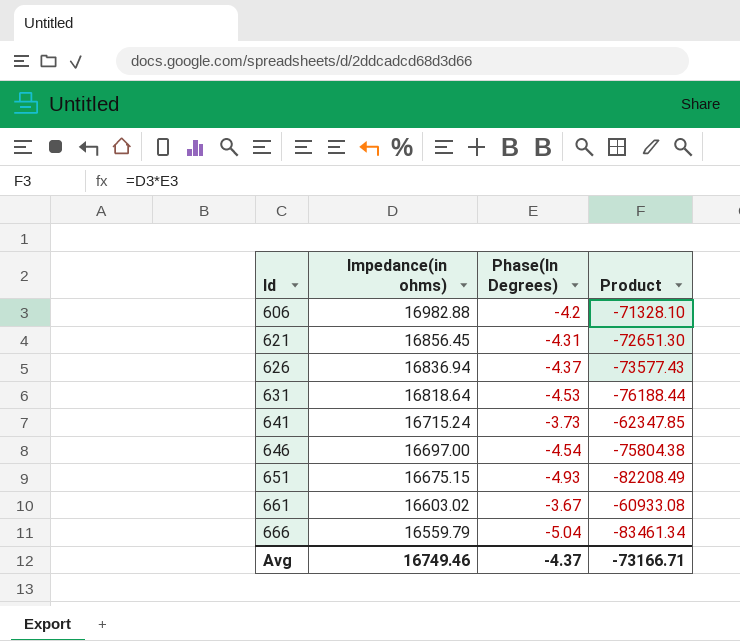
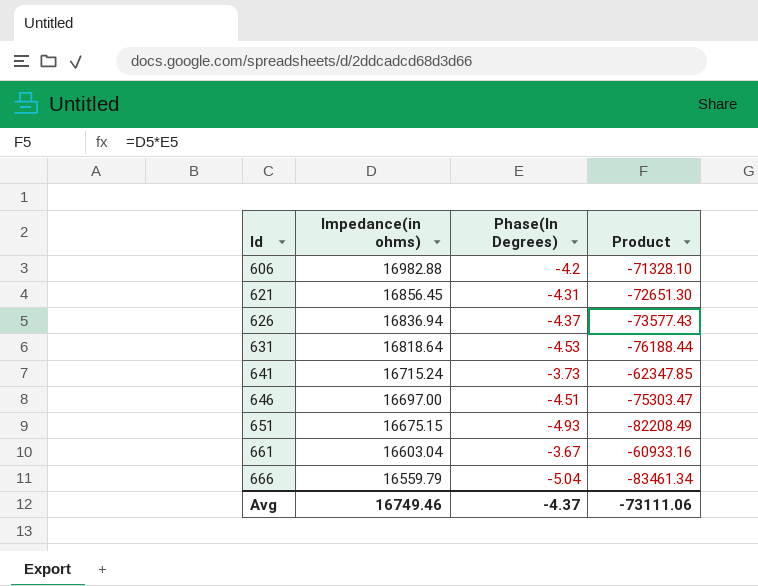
646 | Phase(In Degrees): -4.54 -> -4.51
646 | Product: -75804.38 -> -75303.47
661 | Impedance(in ohms): 16603.02 -> 16603.04
661 | Product: -60933.08 -> -60933.16
Avg | Product: -73166.71 -> -73111.06

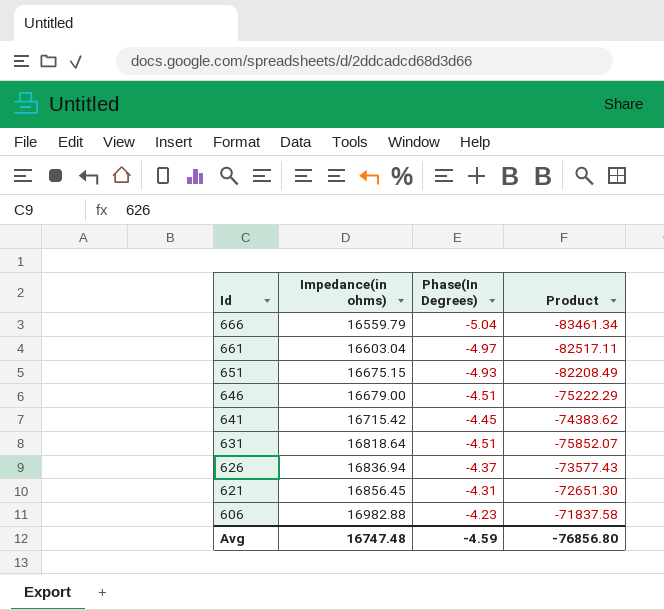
row order: Id ascending -> Id descending
661 | Phase(In Degrees): -3.67 -> -4.97
661 | Product: -60933.16 -> -82517.11
646 | Impedance(in ohms): 16697.00 -> 16679.00
646 | Product: -75303.47 -> -75222.29
641 | Impedance(in ohms): 16715.24 -> 16715.42
641 | Phase(In Degrees): -3.73 -> -4.45
641 | Product: -62347.85 -> -74383.62
631 | Phase(In Degrees): -4.53 -> -4.51
631 | Product: -76188.44 -> -75852.07
606 | Phase(In Degrees): -4.2 -> -4.23
606 | Product: -71328.10 -> -71837.58
Avg | Impedance(in ohms): 16749.46 -> 16747.48
Avg | Phase(In Degrees): -4.37 -> -4.59
Avg | Product: -73111.06 -> -76856.80

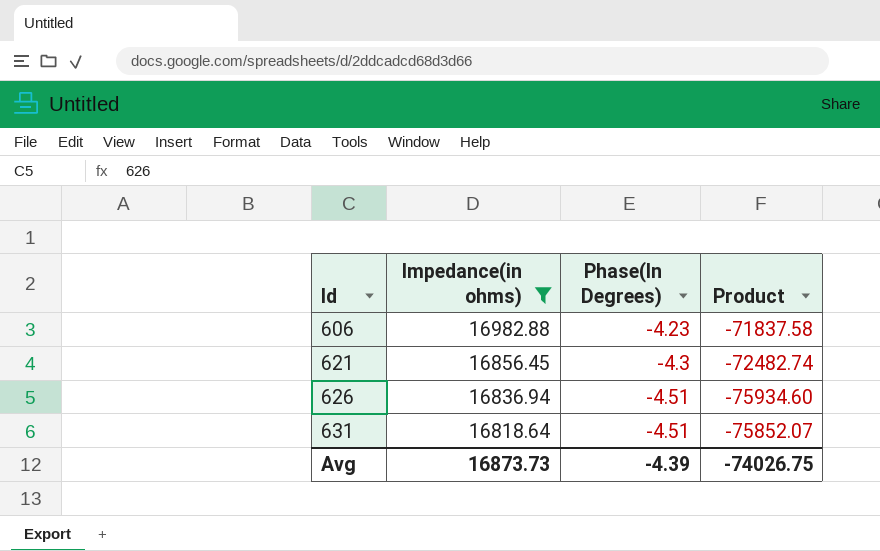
filter: none -> Impedance(in ohms) >= 16818.64
row order: Id descending -> Id ascending
621 | Phase(In Degrees): -4.31 -> -4.3
621 | Product: -72651.30 -> -72482.74
626 | Phase(In Degrees): -4.37 -> -4.51
626 | Product: -73577.43 -> -75934.60
Avg | Impedance(in ohms): 16747.48 -> 16873.73
Avg | Phase(In Degrees): -4.59 -> -4.39
Avg | Product: -76856.80 -> -74026.75

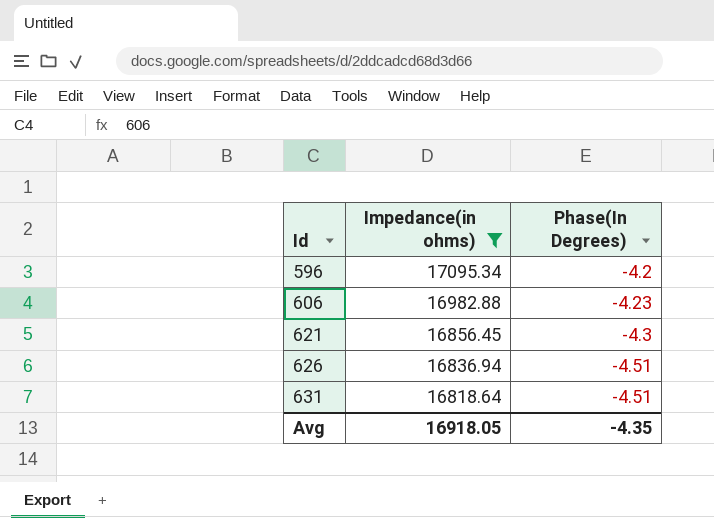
column Product | formula: [Impedance(in ohms)] * [Phase(In Degrees)] -> none
row 596: none -> 17095.34 | -4.2
Avg | Impedance(in ohms): 16873.73 -> 16918.05
Avg | Phase(In Degrees): -4.39 -> -4.35

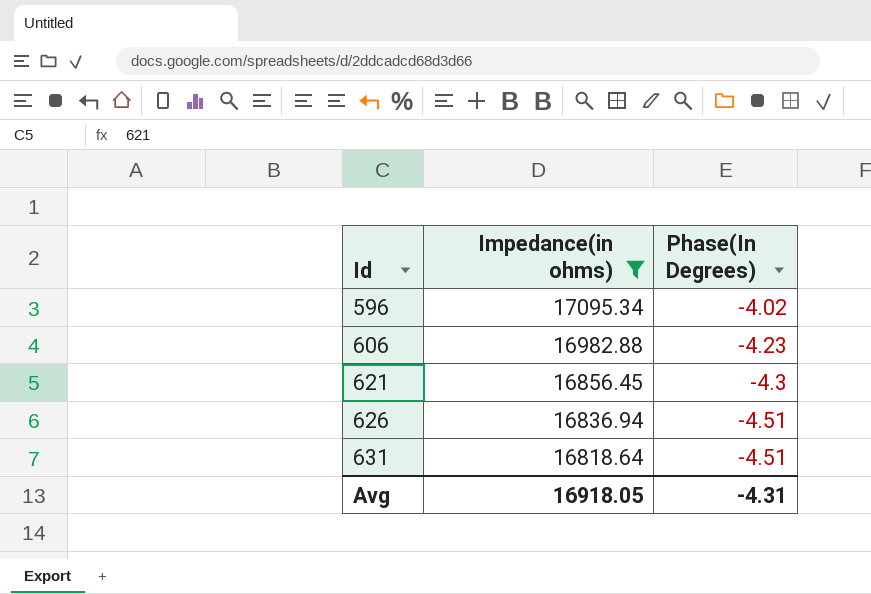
596 | Phase(In Degrees): -4.2 -> -4.02
Avg | Phase(In Degrees): -4.35 -> -4.31

